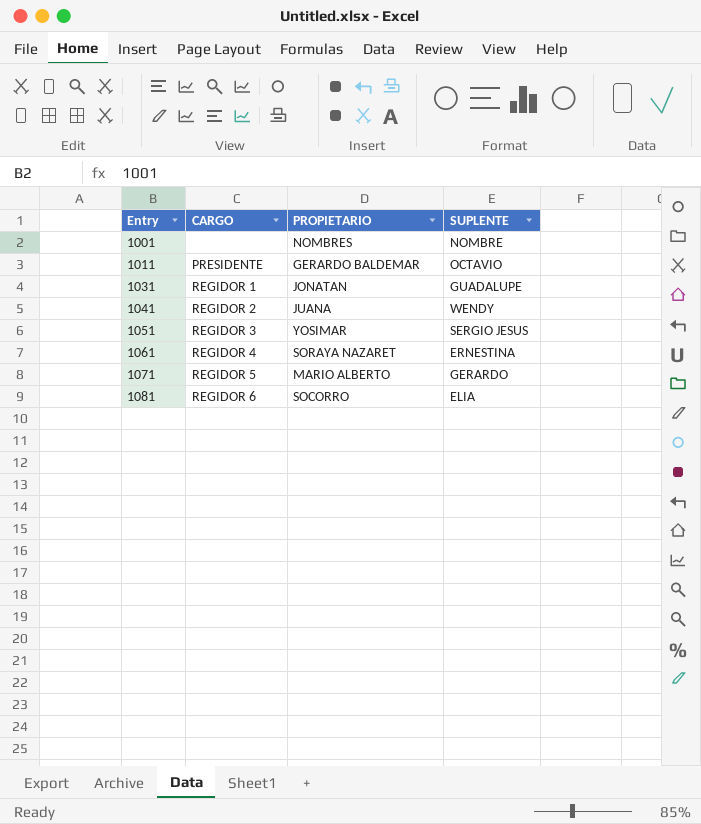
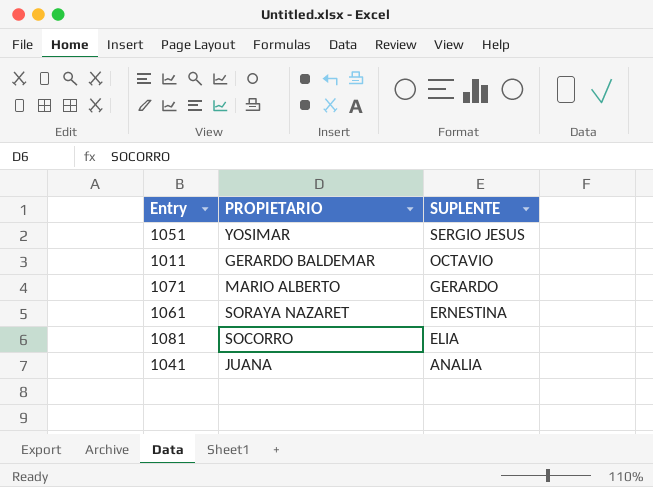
row order: Entry ascending -> SUPLENTE descending
column CARGO | position: 2 -> none
row 1001: none | NOMBRES | NOMBRE -> none
row 1031: REGIDOR 1 | JONATAN | GUADALUPE -> none
1041 | SUPLENTE: WENDY -> ANALIA

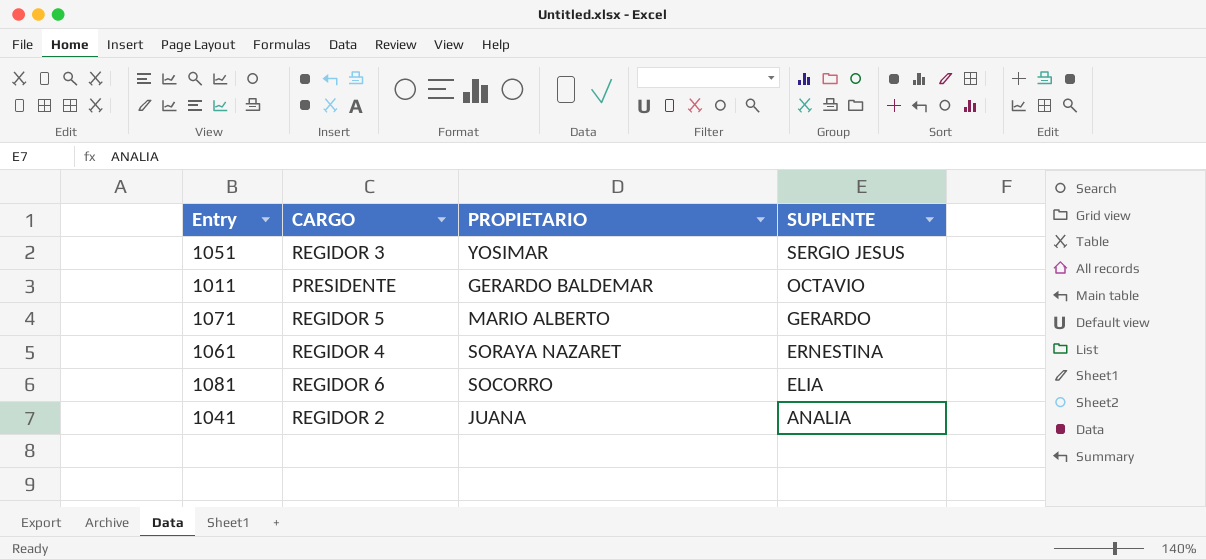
column CARGO | position: none -> 2

